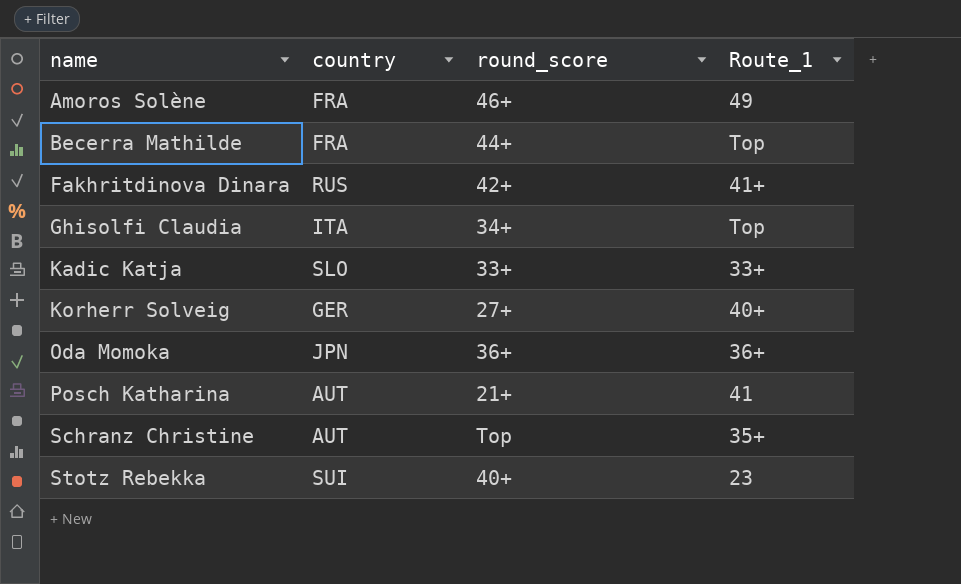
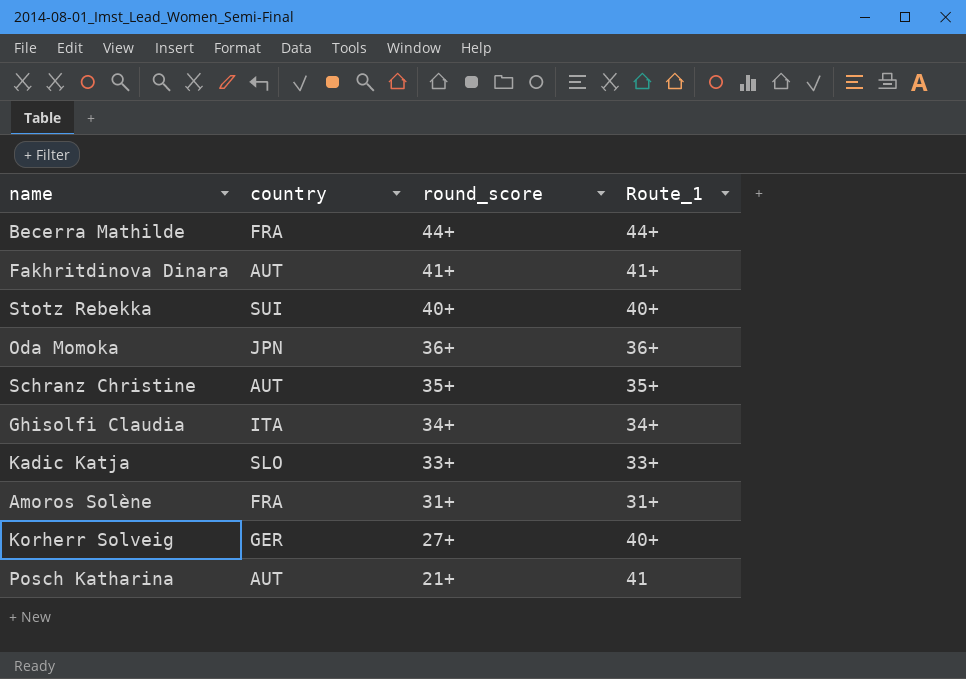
row order: name ascending -> round_score descending
Becerra Mathilde | Route_1: Top -> 44+
Fakhritdinova Dinara | country: RUS -> AUT
Fakhritdinova Dinara | round_score: 42+ -> 41+
Stotz Rebekka | Route_1: 23 -> 40+
Schranz Christine | round_score: Top -> 35+
Ghisolfi Claudia | Route_1: Top -> 34+
Amoros Solène | round_score: 46+ -> 31+
Amoros Solène | Route_1: 49 -> 31+

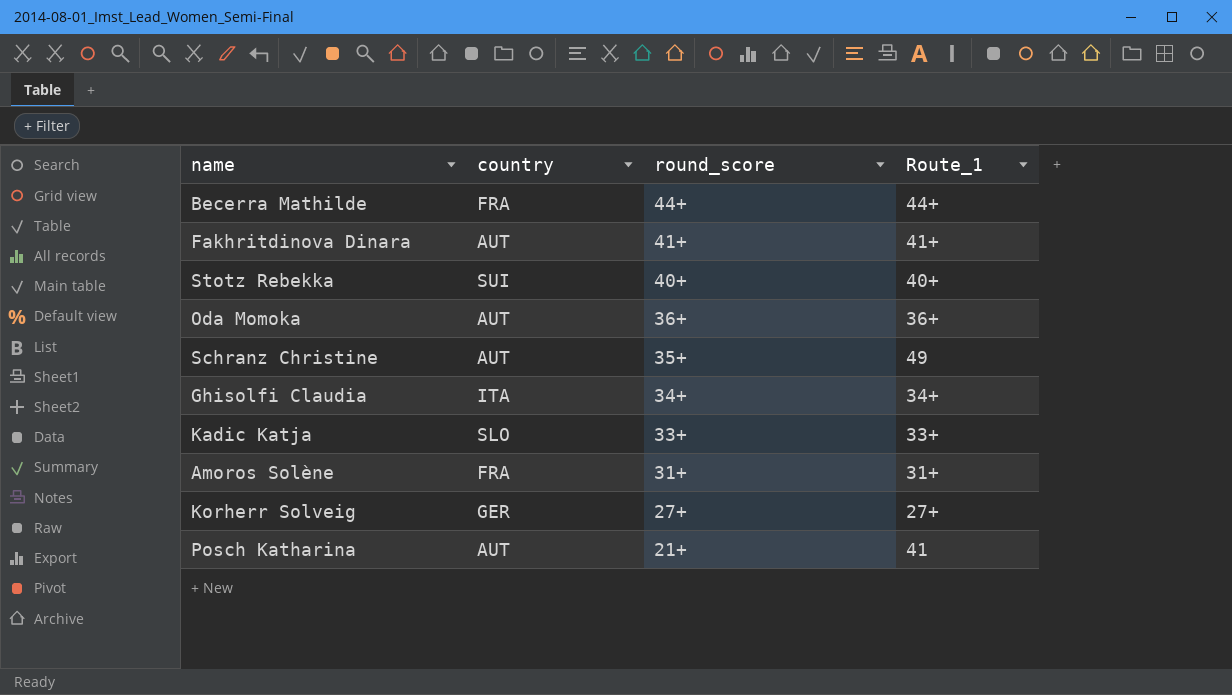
Oda Momoka | country: JPN -> AUT
Schranz Christine | Route_1: 35+ -> 49
Korherr Solveig | Route_1: 40+ -> 27+

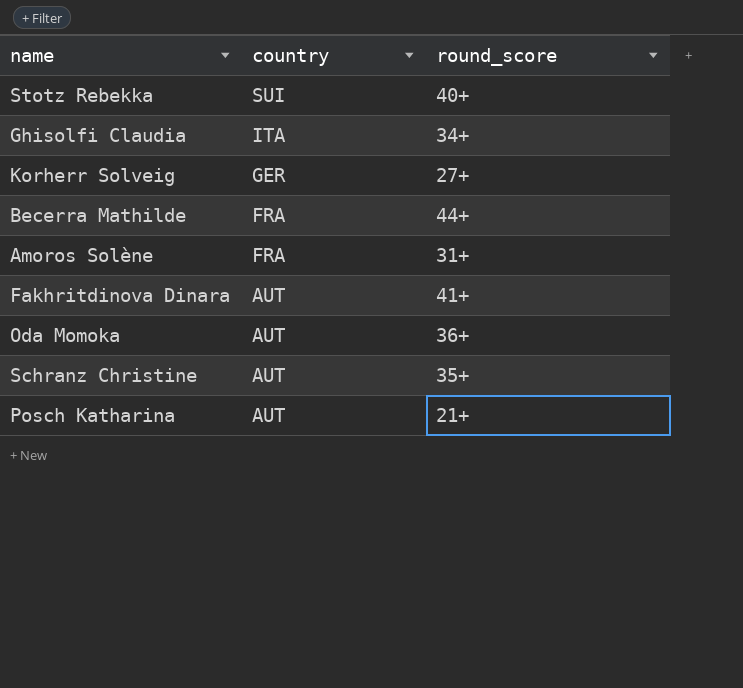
row order: round_score descending -> country descending
column Route_1 | position: 4 -> none
row Kadic Katja: SLO | 33+ | 33+ -> none

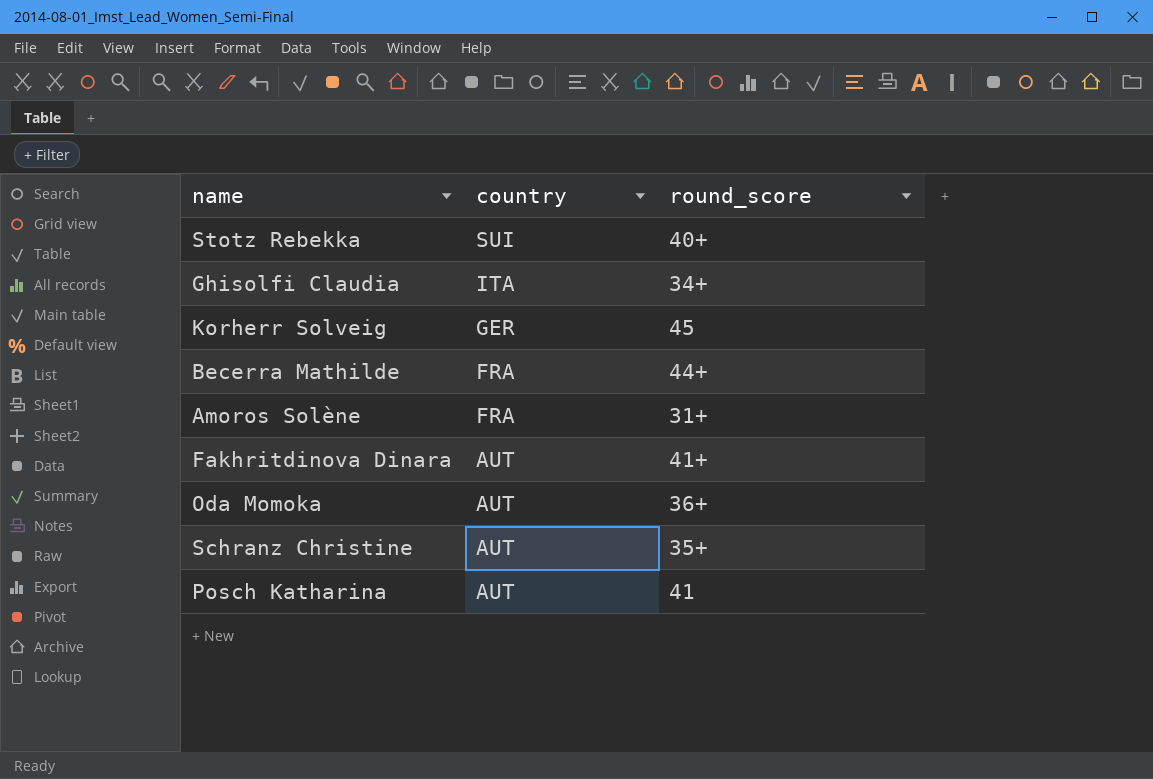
Korherr Solveig | round_score: 27+ -> 45
Posch Katharina | round_score: 21+ -> 41

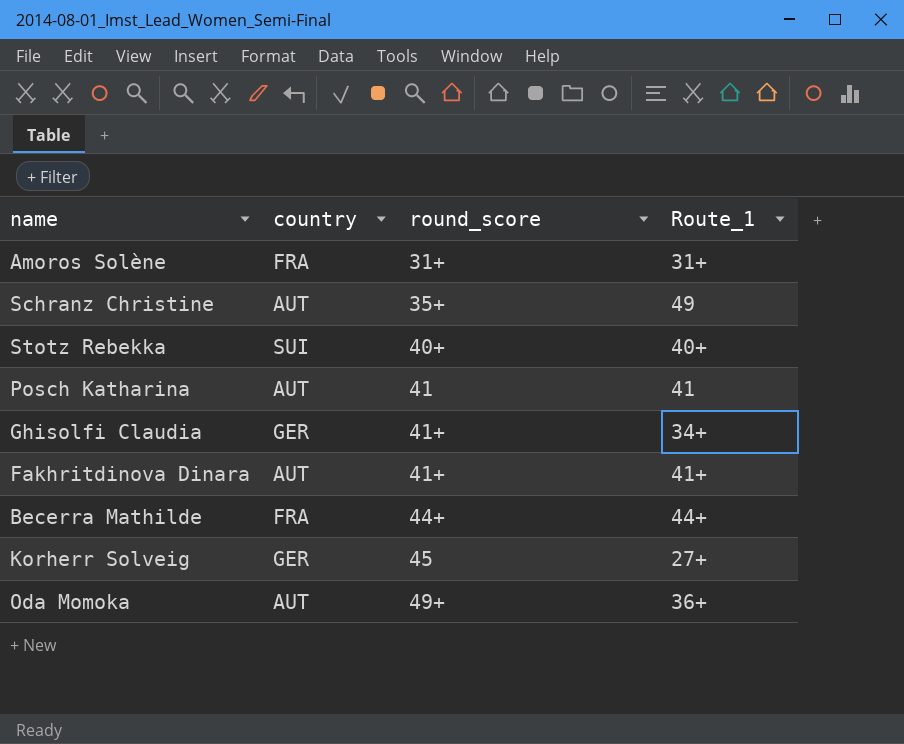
row order: country descending -> round_score ascending
column Route_1 | position: none -> 4
Ghisolfi Claudia | country: ITA -> GER
Ghisolfi Claudia | round_score: 34+ -> 41+
Oda Momoka | round_score: 36+ -> 49+

